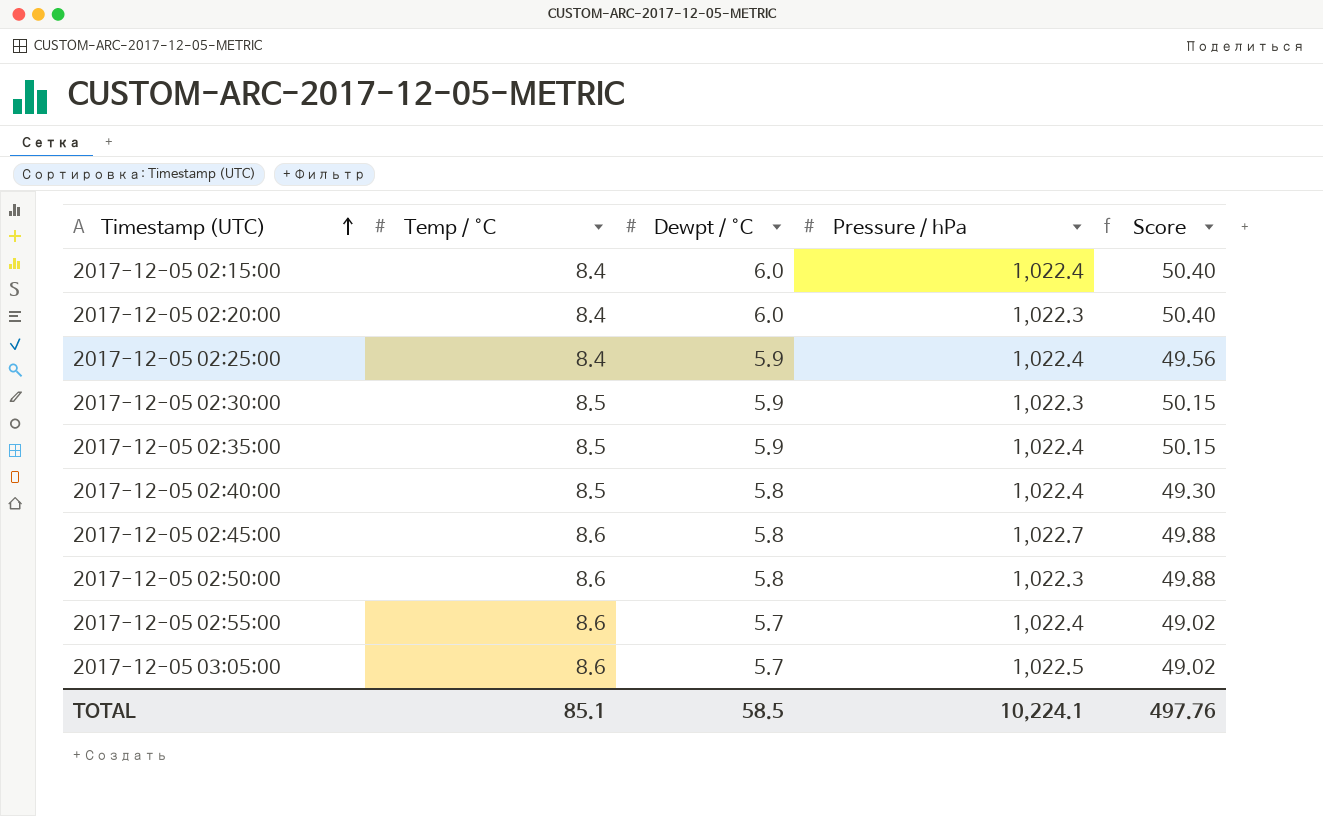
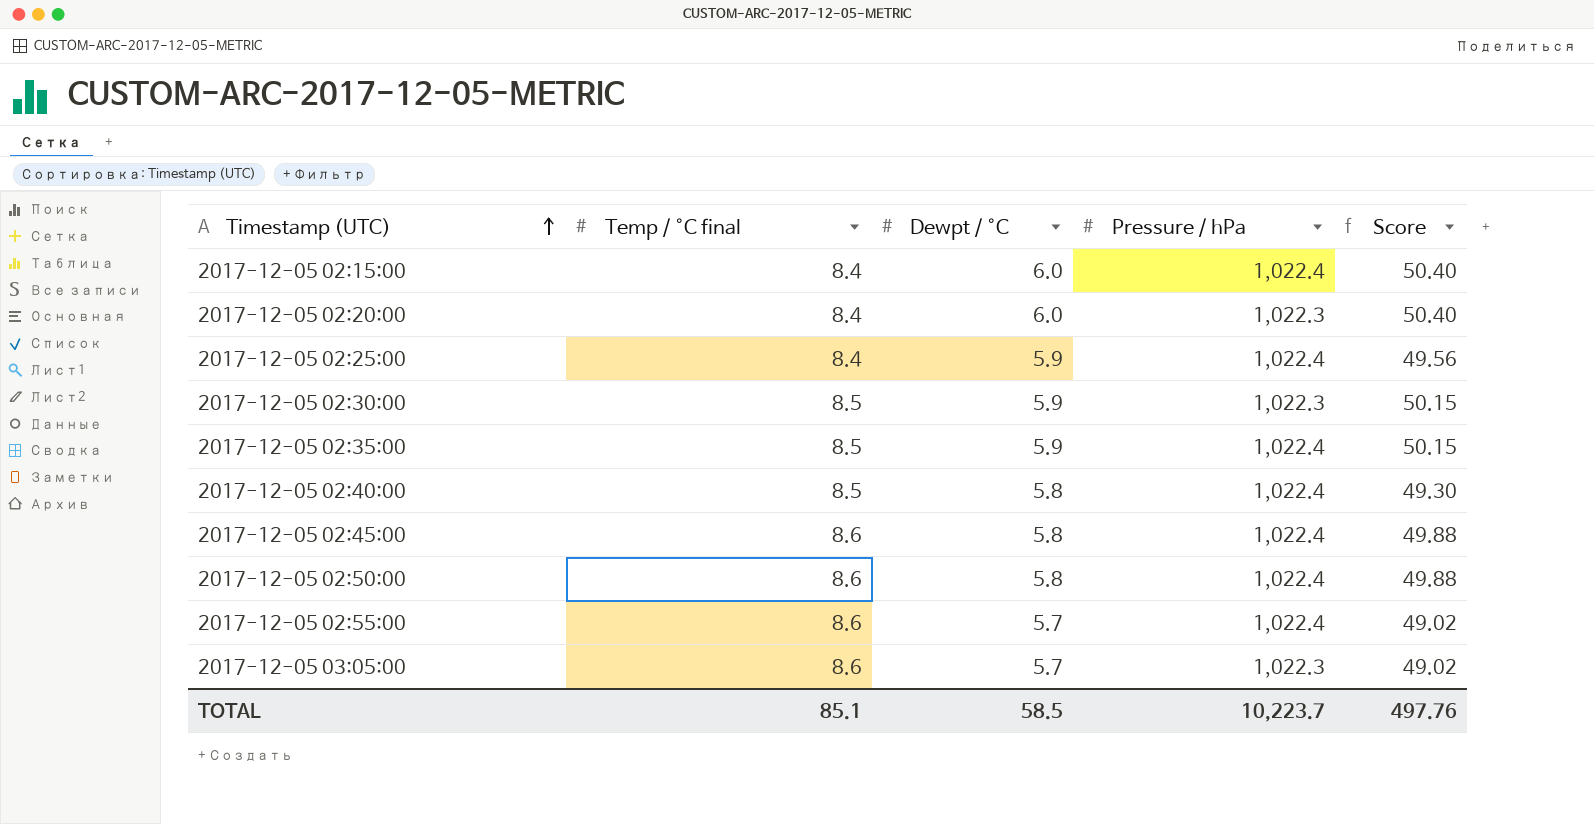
column name: Temp / °C -> Temp / °C final
2017-12-05 02:45:00 | Pressure / hPa: 1,022.7 -> 1,022.4
2017-12-05 02:50:00 | Pressure / hPa: 1,022.3 -> 1,022.4
2017-12-05 03:05:00 | Pressure / hPa: 1,022.5 -> 1,022.3
TOTAL | Pressure / hPa: 10,224.1 -> 10,223.7

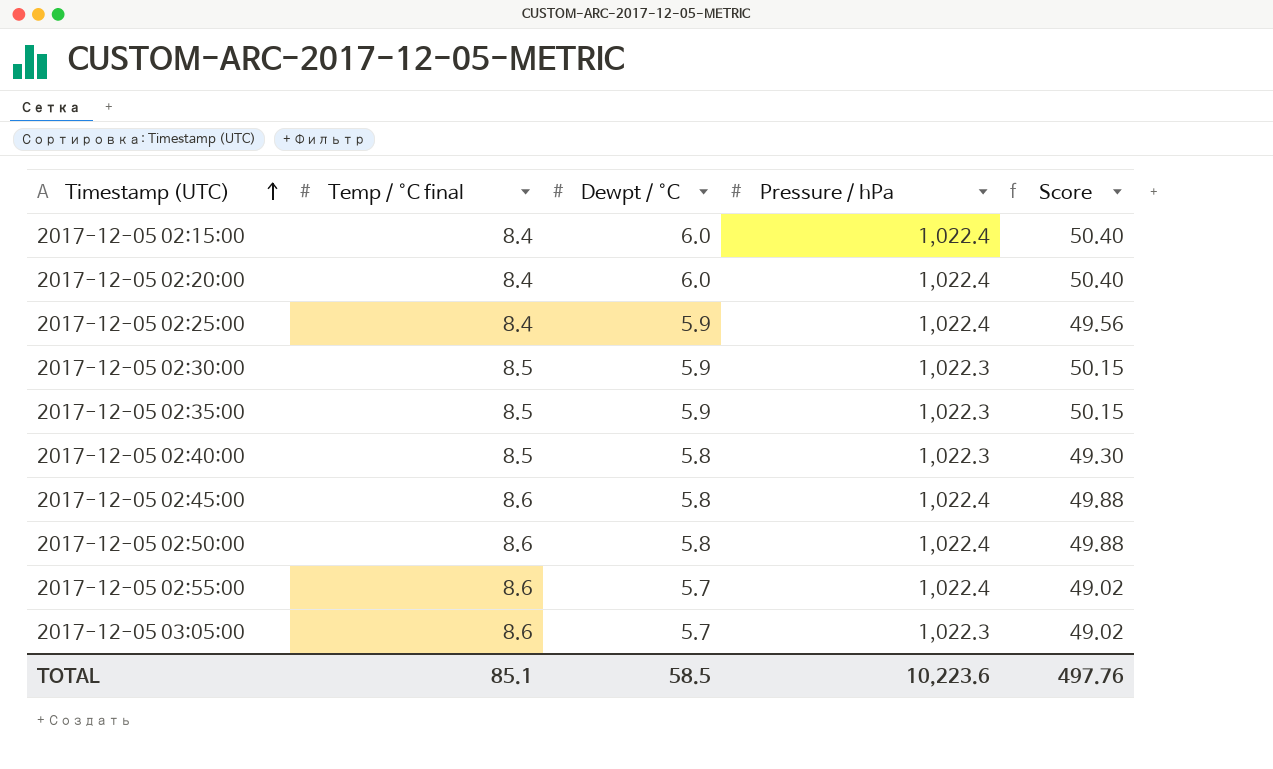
2017-12-05 02:20:00 | Pressure / hPa: 1,022.3 -> 1,022.4
2017-12-05 02:35:00 | Pressure / hPa: 1,022.4 -> 1,022.3
2017-12-05 02:40:00 | Pressure / hPa: 1,022.4 -> 1,022.3
TOTAL | Pressure / hPa: 10,223.7 -> 10,223.6

